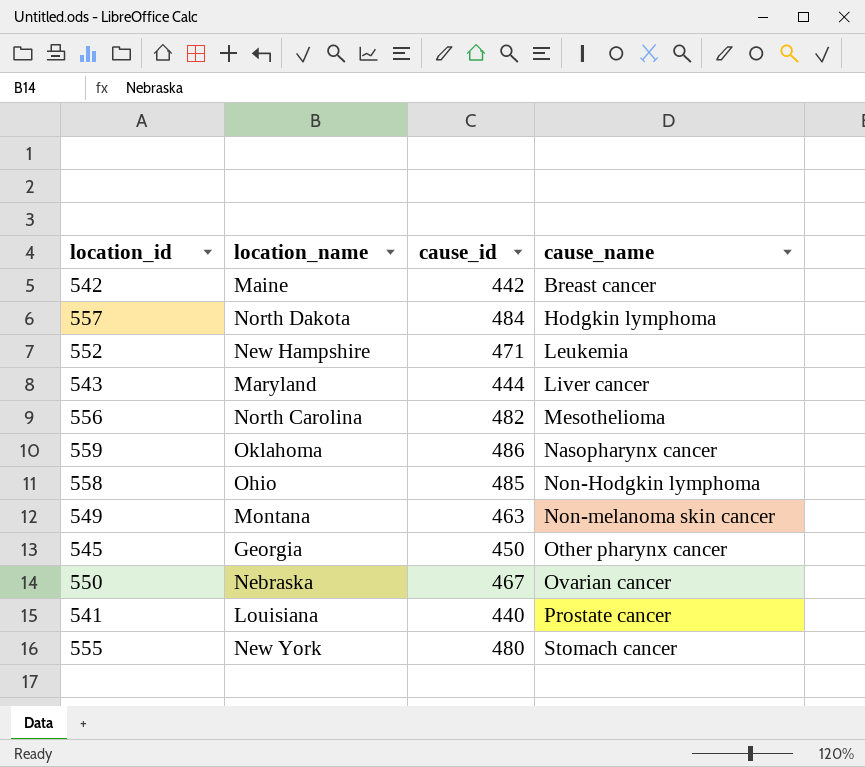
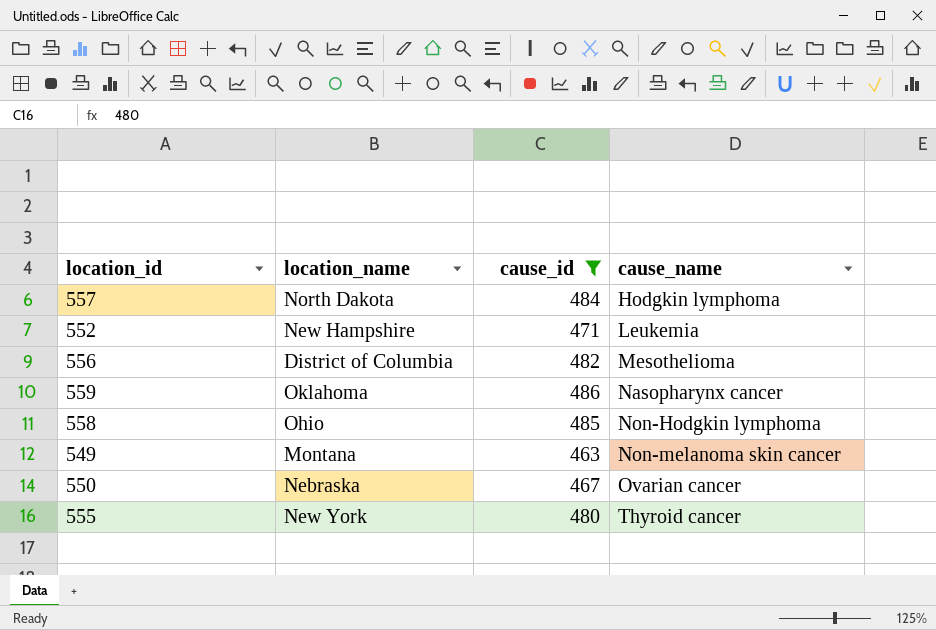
filter: none -> cause_id >= 463
556 | location_name: North Carolina -> District of Columbia
555 | cause_name: Stomach cancer -> Thyroid cancer

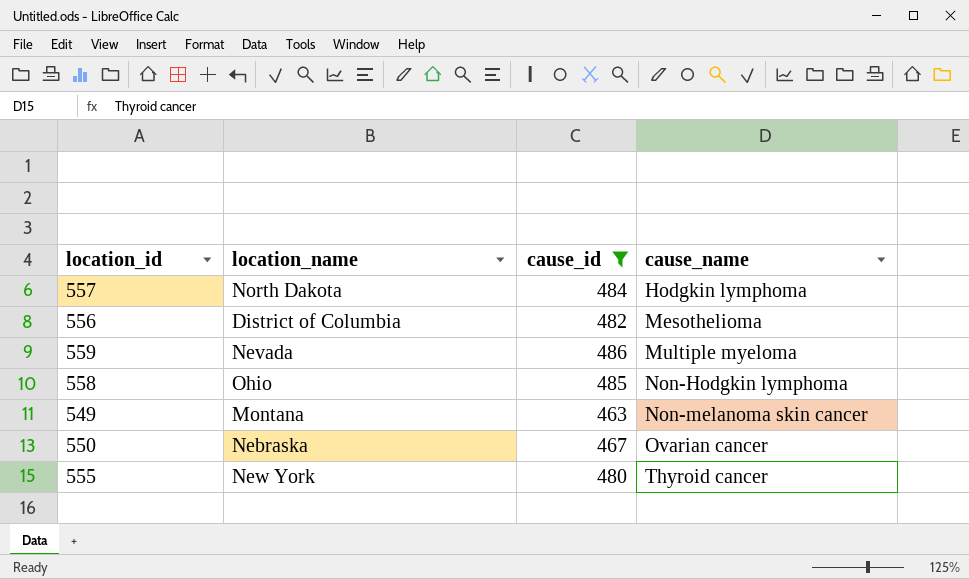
row 552: New Hampshire | 471 | Leukemia -> none
559 | location_name: Oklahoma -> Nevada
559 | cause_name: Nasopharynx cancer -> Multiple myeloma

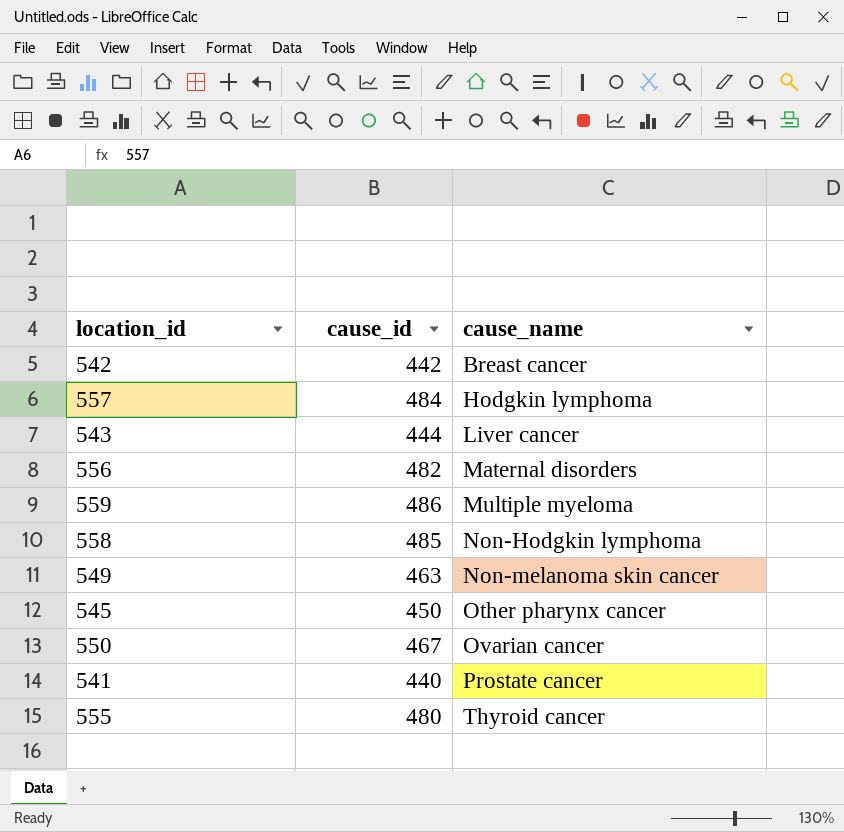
filter: cause_id >= 463 -> none
column location_name | position: 2 -> none
556 | cause_name: Mesothelioma -> Maternal disorders

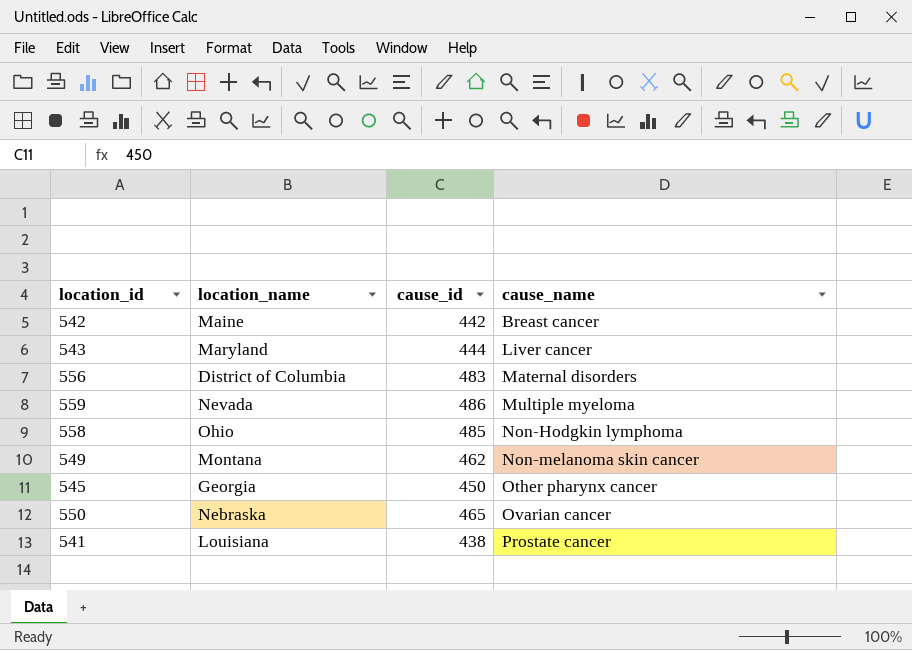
column location_name | position: none -> 2
row 557: 484 | Hodgkin lymphoma -> none
row 555: 480 | Thyroid cancer -> none
556 | cause_id: 482 -> 483
549 | cause_id: 463 -> 462
550 | cause_id: 467 -> 465
541 | cause_id: 440 -> 438

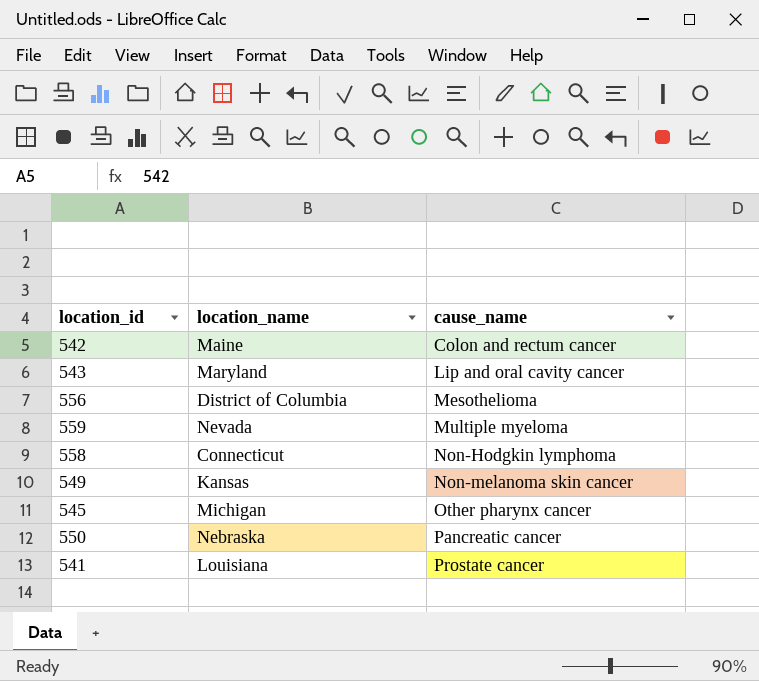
column cause_id | position: 3 -> none
542 | cause_name: Breast cancer -> Colon and rectum cancer
543 | cause_name: Liver cancer -> Lip and oral cavity cancer
556 | cause_name: Maternal disorders -> Mesothelioma
558 | location_name: Ohio -> Connecticut
549 | location_name: Montana -> Kansas
545 | location_name: Georgia -> Michigan
550 | cause_name: Ovarian cancer -> Pancreatic cancer

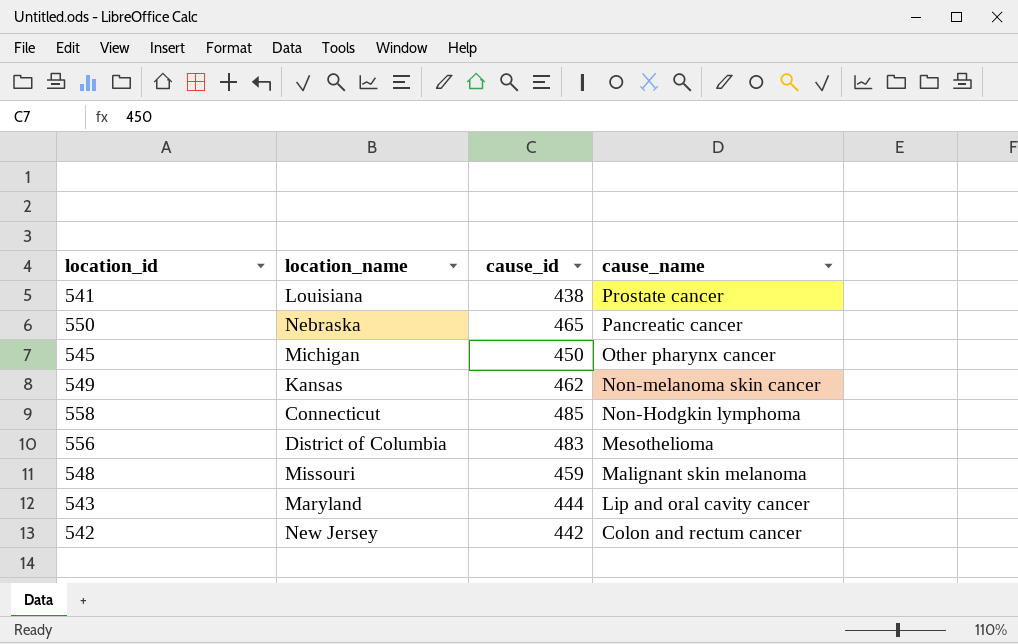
row order: cause_name ascending -> cause_name descending
column cause_id | position: none -> 3
row 559: Nevada | Multiple myeloma -> none
row 548: none -> Missouri | 459 | Malignant skin melanoma
542 | location_name: Maine -> New Jersey

